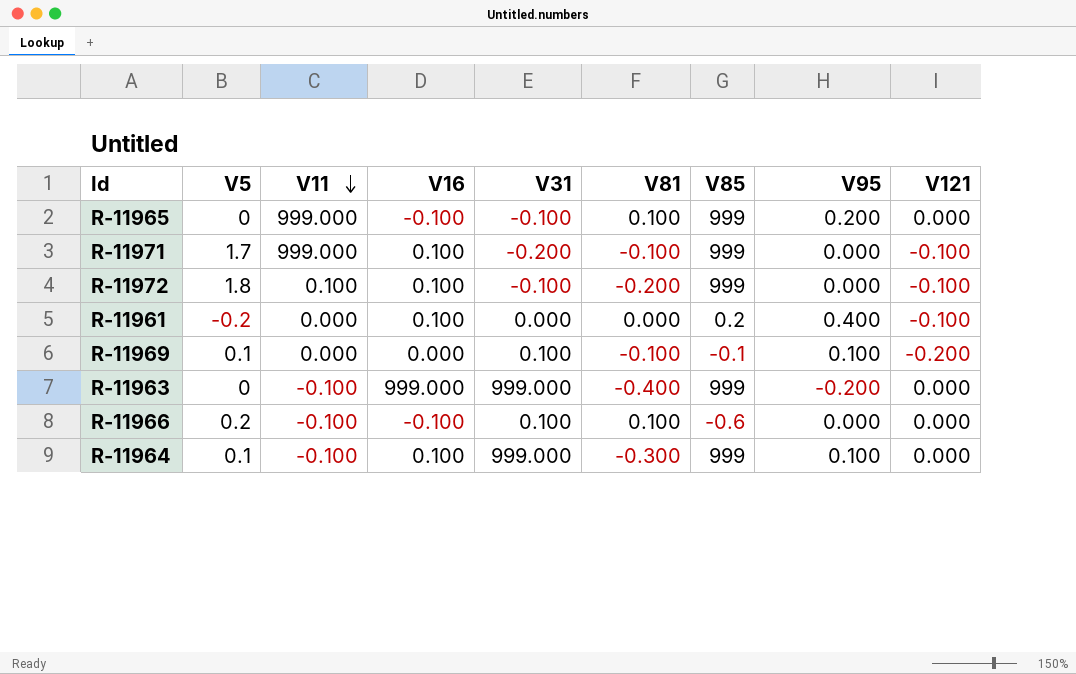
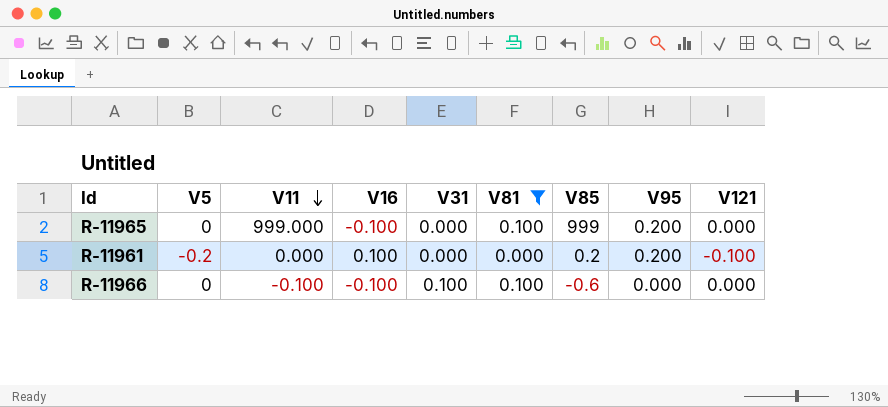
filter: none -> V81 >= 0.000
R-11965 | V31: -0.100 -> 0.000
R-11961 | V95: 0.400 -> 0.200
R-11966 | V5: 0.2 -> 0

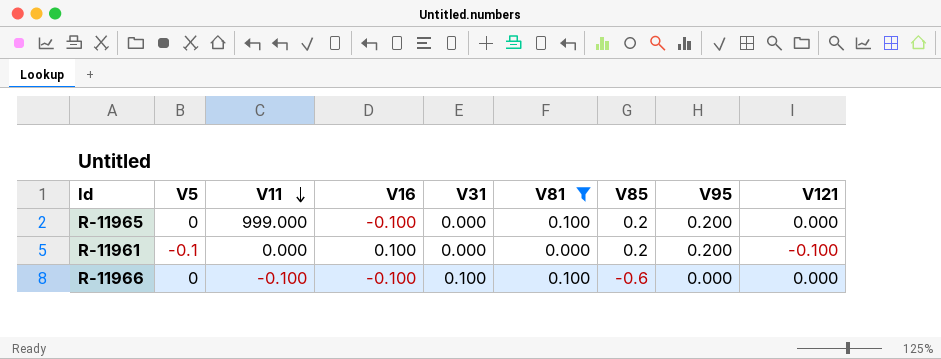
R-11965 | V85: 999 -> 0.2
R-11961 | V5: -0.2 -> -0.1

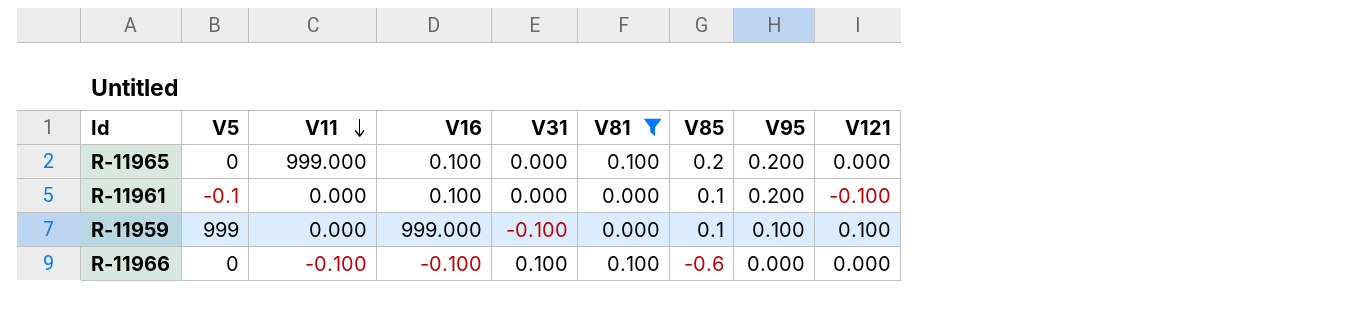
R-11965 | V16: -0.100 -> 0.100
R-11961 | V85: 0.2 -> 0.1
row R-11959: none -> 999 | 0.000 | 999.000 | -0.100 | 0.000 | 0.1 | 0.100 | 0.100

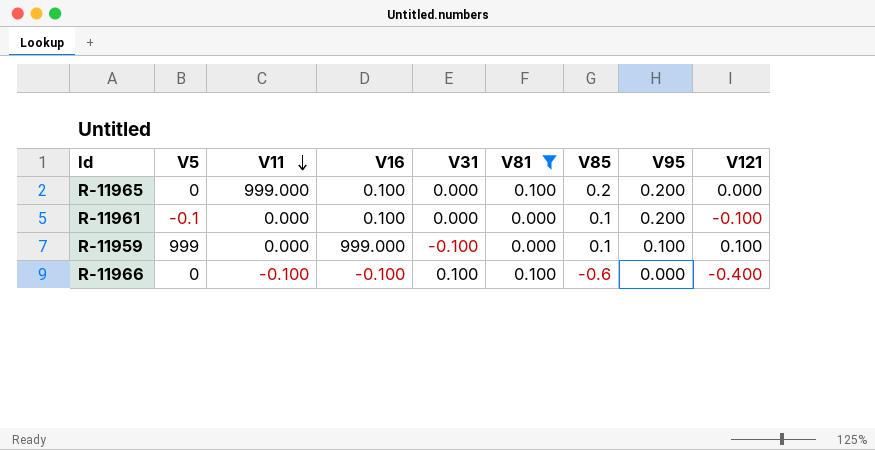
R-11966 | V121: 0.000 -> -0.400

